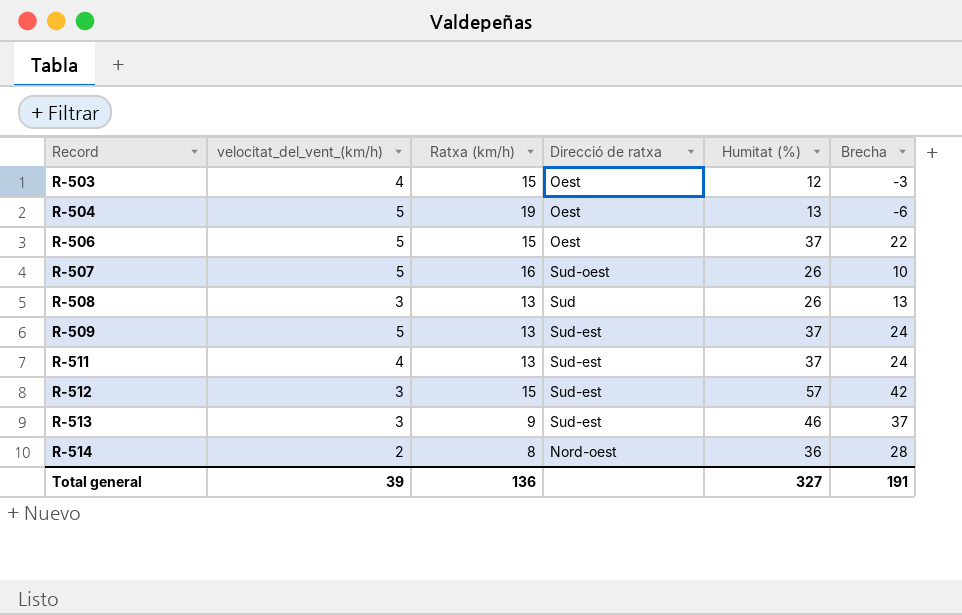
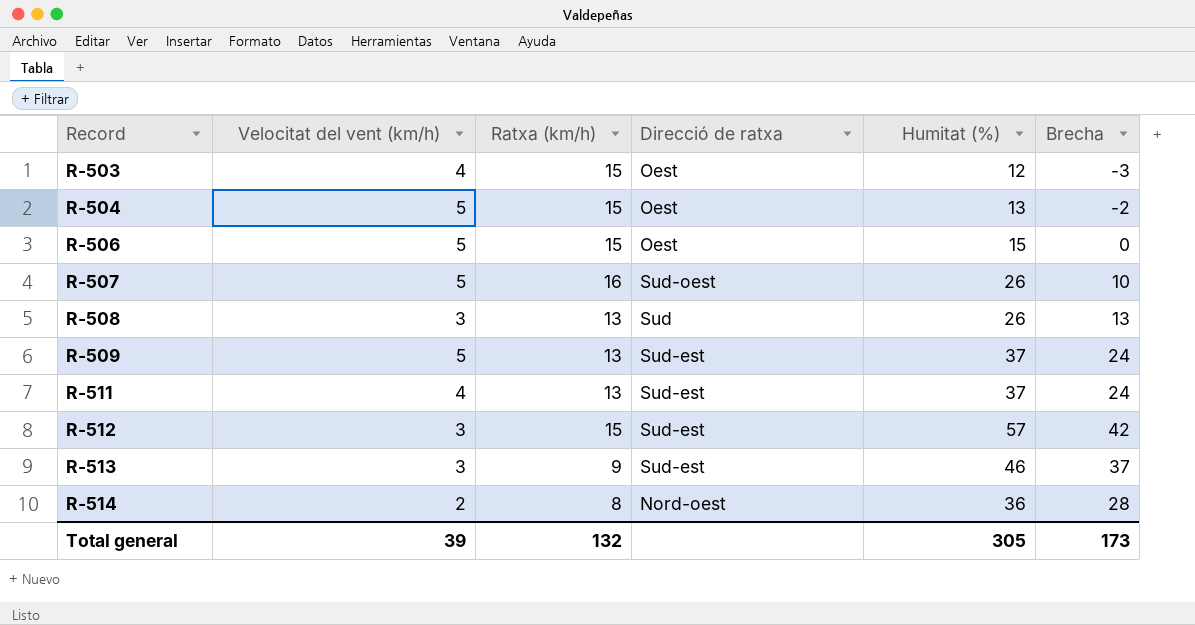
column name: velocitat_del_vent_(km/h) -> Velocitat del vent (km/h)
R-504 | Ratxa (km/h): 19 -> 15
R-504 | Brecha: -6 -> -2
R-506 | Humitat (%): 37 -> 15
R-506 | Brecha: 22 -> 0
Total general | Ratxa (km/h): 136 -> 132
Total general | Humitat (%): 327 -> 305
Total general | Brecha: 191 -> 173

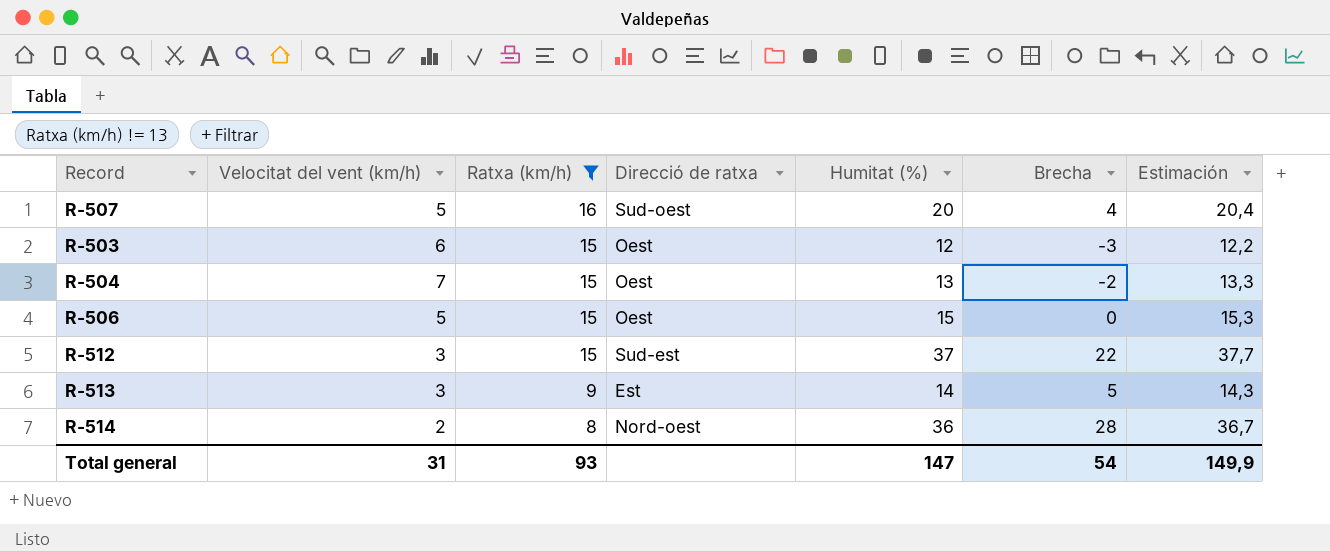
filter: none -> Ratxa (km/h) != 13
row order: Record ascending -> Ratxa (km/h) descending
column Estimación | formula: none -> [Humitat (%)] * 1,02
R-507 | Humitat (%): 26 -> 20
R-507 | Brecha: 10 -> 4
R-503 | Velocitat del vent (km/h): 4 -> 6
R-504 | Velocitat del vent (km/h): 5 -> 7
R-512 | Humitat (%): 57 -> 37
R-512 | Brecha: 42 -> 22
R-513 | Direcció de ratxa: Sud-est -> Est
R-513 | Humitat (%): 46 -> 14
R-513 | Brecha: 37 -> 5
Total general | Velocitat del vent (km/h): 39 -> 31
Total general | Ratxa (km/h): 132 -> 93
Total general | Humitat (%): 305 -> 147
Total general | Brecha: 173 -> 54

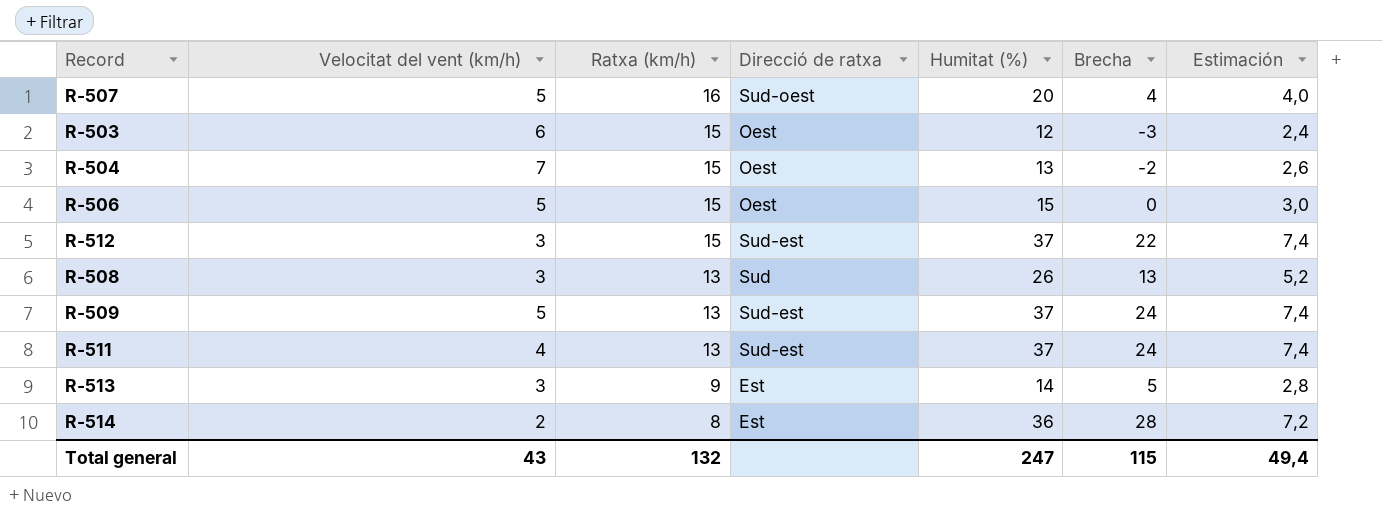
filter: Ratxa (km/h) != 13 -> none
column Estimación | formula: [Humitat (%)] * 1,02 -> [Humitat (%)] * 0,2
R-514 | Direcció de ratxa: Nord-oest -> Est
Total general | Velocitat del vent (km/h): 31 -> 43
Total general | Ratxa (km/h): 93 -> 132
Total general | Humitat (%): 147 -> 247
Total general | Brecha: 54 -> 115
Total general | Estimación: 149,9 -> 49,4

